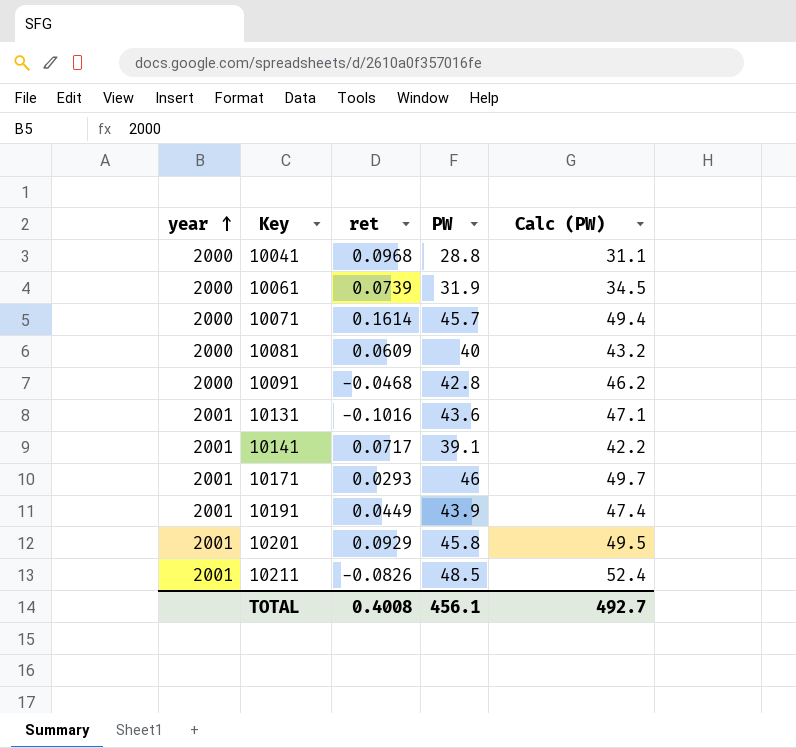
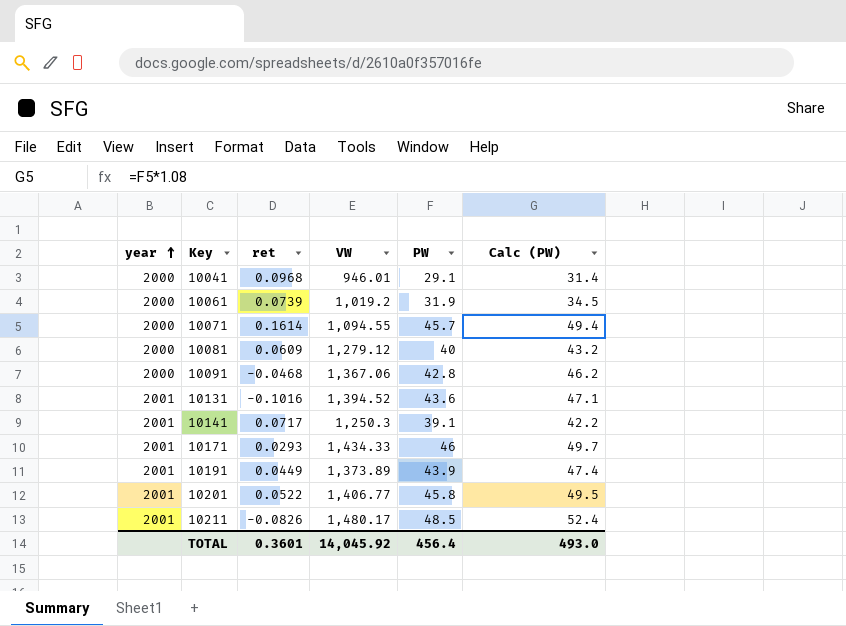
column VW | position: none -> 4
10041 | PW: 28.8 -> 29.1
10041 | Calc (PW): 31.1 -> 31.4
10201 | ret: 0.0929 -> 0.0522
TOTAL | ret: 0.4008 -> 0.3601
TOTAL | PW: 456.1 -> 456.4
TOTAL | Calc (PW): 492.7 -> 493.0

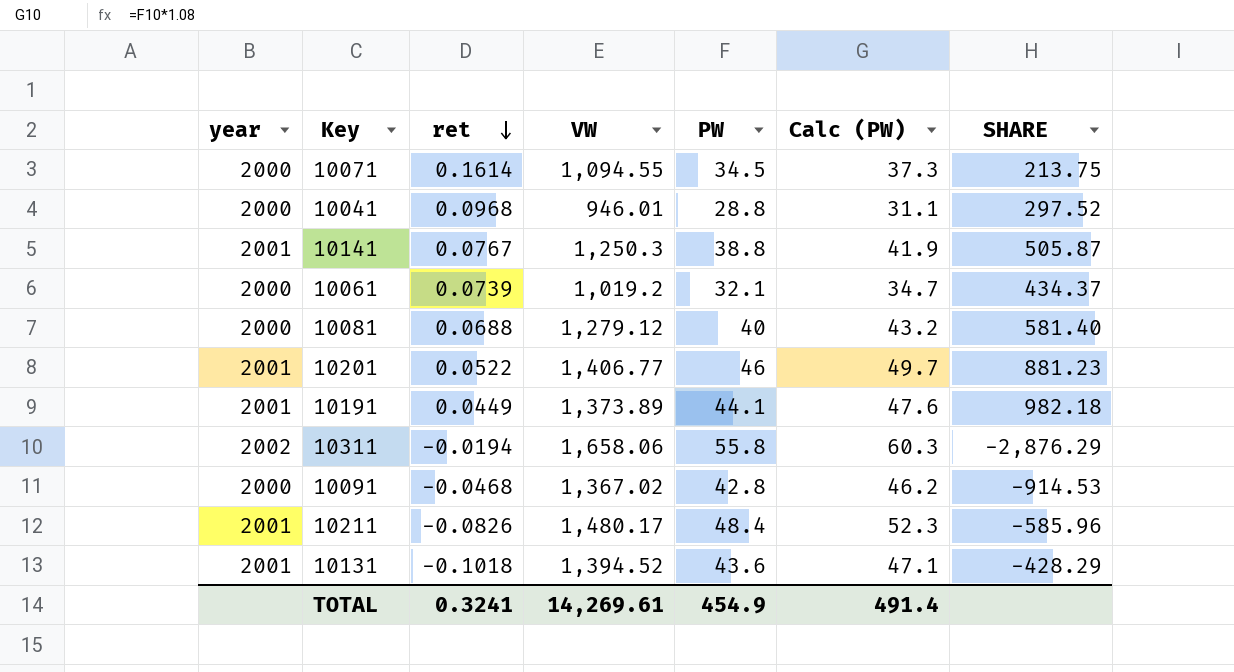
row order: year ascending -> ret descending
column SHARE | formula: none -> [PW] / [ret]
row 10171: 2001 | 0.0293 | 1,434.33 | 46 | 49.7 -> none
10071 | PW: 45.7 -> 34.5
10071 | Calc (PW): 49.4 -> 37.3
10041 | PW: 29.1 -> 28.8
10041 | Calc (PW): 31.4 -> 31.1
10141 | ret: 0.0717 -> 0.0767
10141 | PW: 39.1 -> 38.8
10141 | Calc (PW): 42.2 -> 41.9
10061 | PW: 31.9 -> 32.1
10061 | Calc (PW): 34.5 -> 34.7
10081 | ret: 0.0609 -> 0.0688
10201 | PW: 45.8 -> 46
10201 | Calc (PW): 49.5 -> 49.7
10191 | PW: 43.9 -> 44.1
10191 | Calc (PW): 47.4 -> 47.6
row 10311: none -> 2002 | -0.0194 | 1,658.06 | 55.8 | 60.3 | -2,876.29
10091 | VW: 1,367.06 -> 1,367.02
10211 | PW: 48.5 -> 48.4
10211 | Calc (PW): 52.4 -> 52.3
10131 | ret: -0.1016 -> -0.1018
TOTAL | ret: 0.3601 -> 0.3241
TOTAL | VW: 14,045.92 -> 14,269.61
TOTAL | PW: 456.4 -> 454.9
TOTAL | Calc (PW): 493.0 -> 491.4

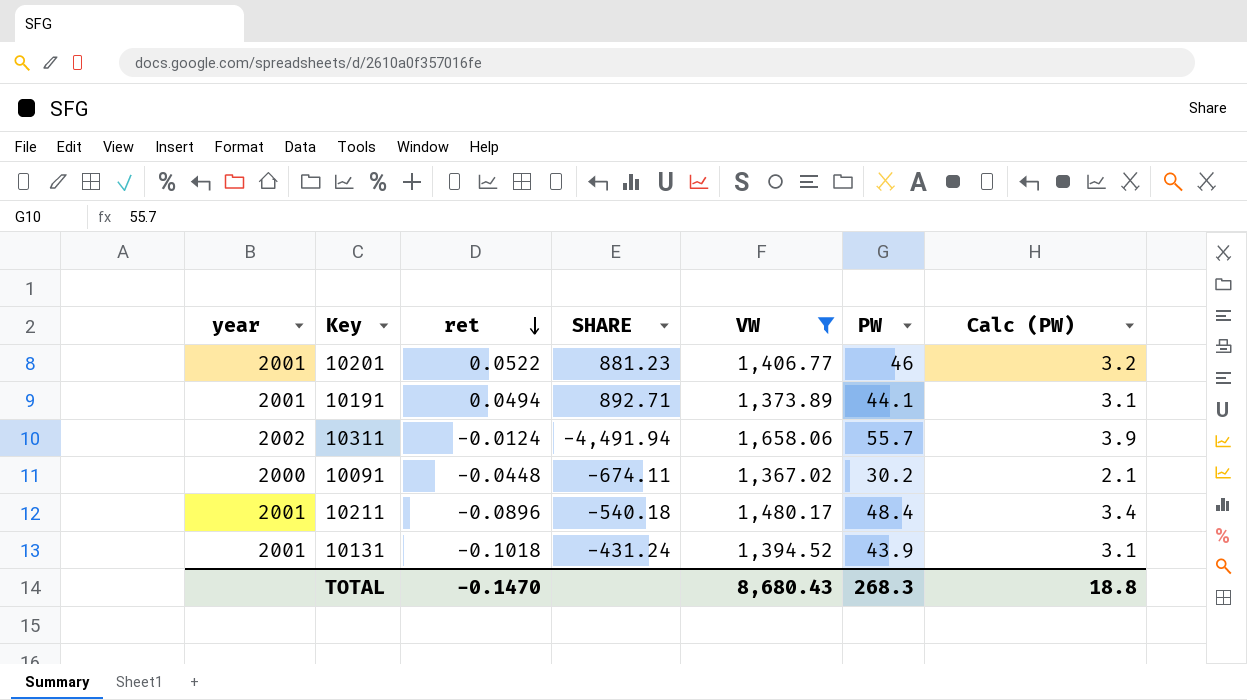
filter: none -> VW >= 1,367.02
column SHARE | position: 7 -> 4
column Calc (PW) | formula: [PW] * 1.08 -> [PW] * 0.07
10191 | ret: 0.0449 -> 0.0494
10191 | SHARE: 982.18 -> 892.71
10311 | ret: -0.0194 -> -0.0124
10311 | SHARE: -2,876.29 -> -4,491.94
10311 | PW: 55.8 -> 55.7
10091 | ret: -0.0468 -> -0.0448
10091 | SHARE: -914.53 -> -674.11
10091 | PW: 42.8 -> 30.2
10211 | ret: -0.0826 -> -0.0896
10211 | SHARE: -585.96 -> -540.18
10131 | SHARE: -428.29 -> -431.24
10131 | PW: 43.6 -> 43.9
TOTAL | ret: 0.3241 -> -0.1470
TOTAL | VW: 14,269.61 -> 8,680.43
TOTAL | PW: 454.9 -> 268.3
TOTAL | Calc (PW): 491.4 -> 18.8

